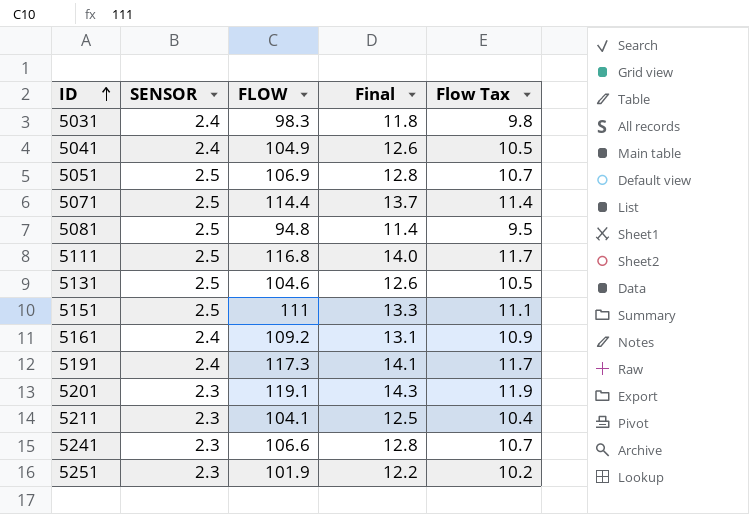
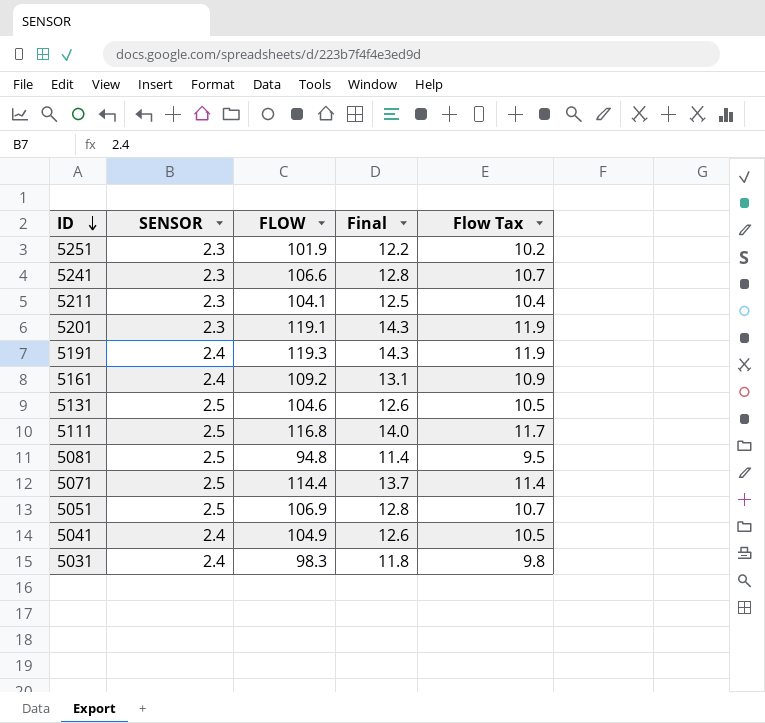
row order: ID ascending -> ID descending
row 5151: 2.5 | 111 | 13.3 | 11.1 -> none
5191 | FLOW: 117.3 -> 119.3
5191 | Final: 14.1 -> 14.3
5191 | Flow Tax: 11.7 -> 11.9

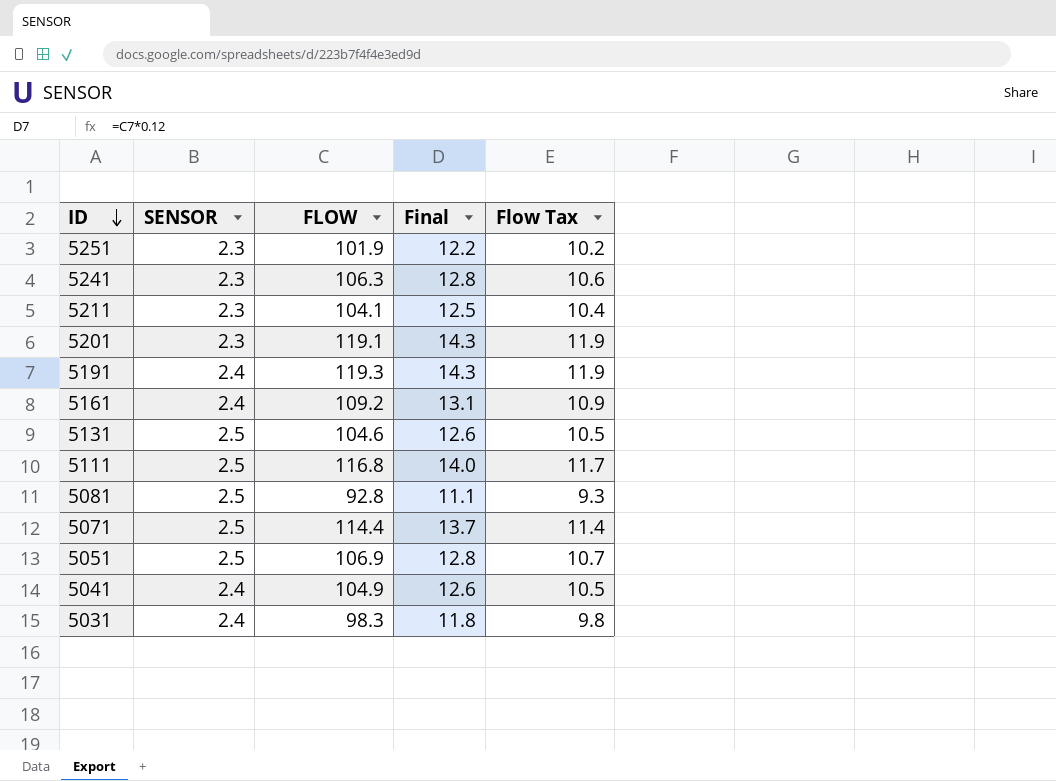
5241 | FLOW: 106.6 -> 106.3
5241 | Flow Tax: 10.7 -> 10.6
5081 | FLOW: 94.8 -> 92.8
5081 | Final: 11.4 -> 11.1
5081 | Flow Tax: 9.5 -> 9.3

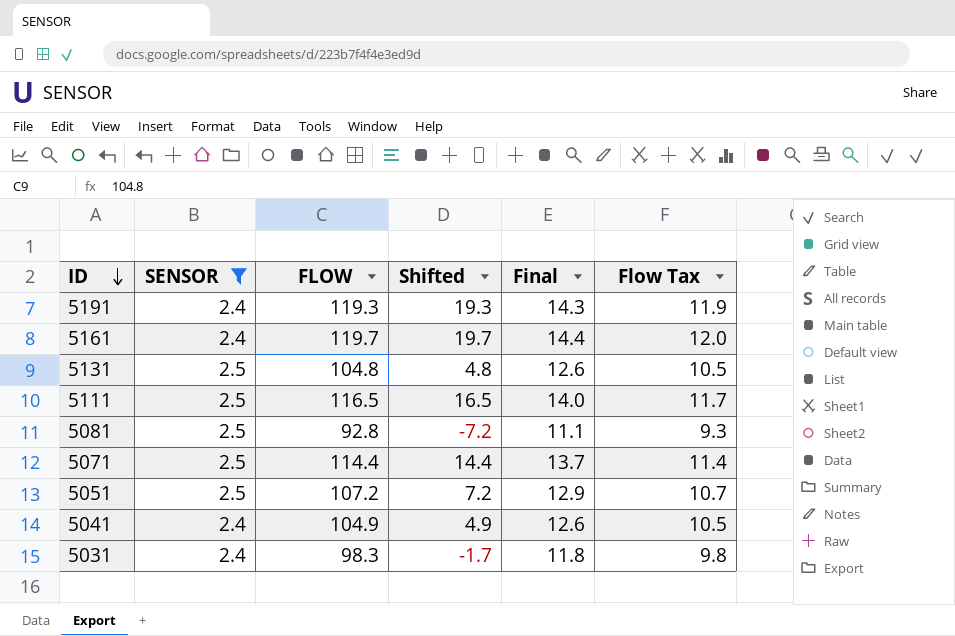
filter: none -> SENSOR != 2.3
column Shifted | formula: none -> [FLOW] - 100
5161 | FLOW: 109.2 -> 119.7
5161 | Final: 13.1 -> 14.4
5161 | Flow Tax: 10.9 -> 12.0
5131 | FLOW: 104.6 -> 104.8
5111 | FLOW: 116.8 -> 116.5
5051 | FLOW: 106.9 -> 107.2
5051 | Final: 12.8 -> 12.9

